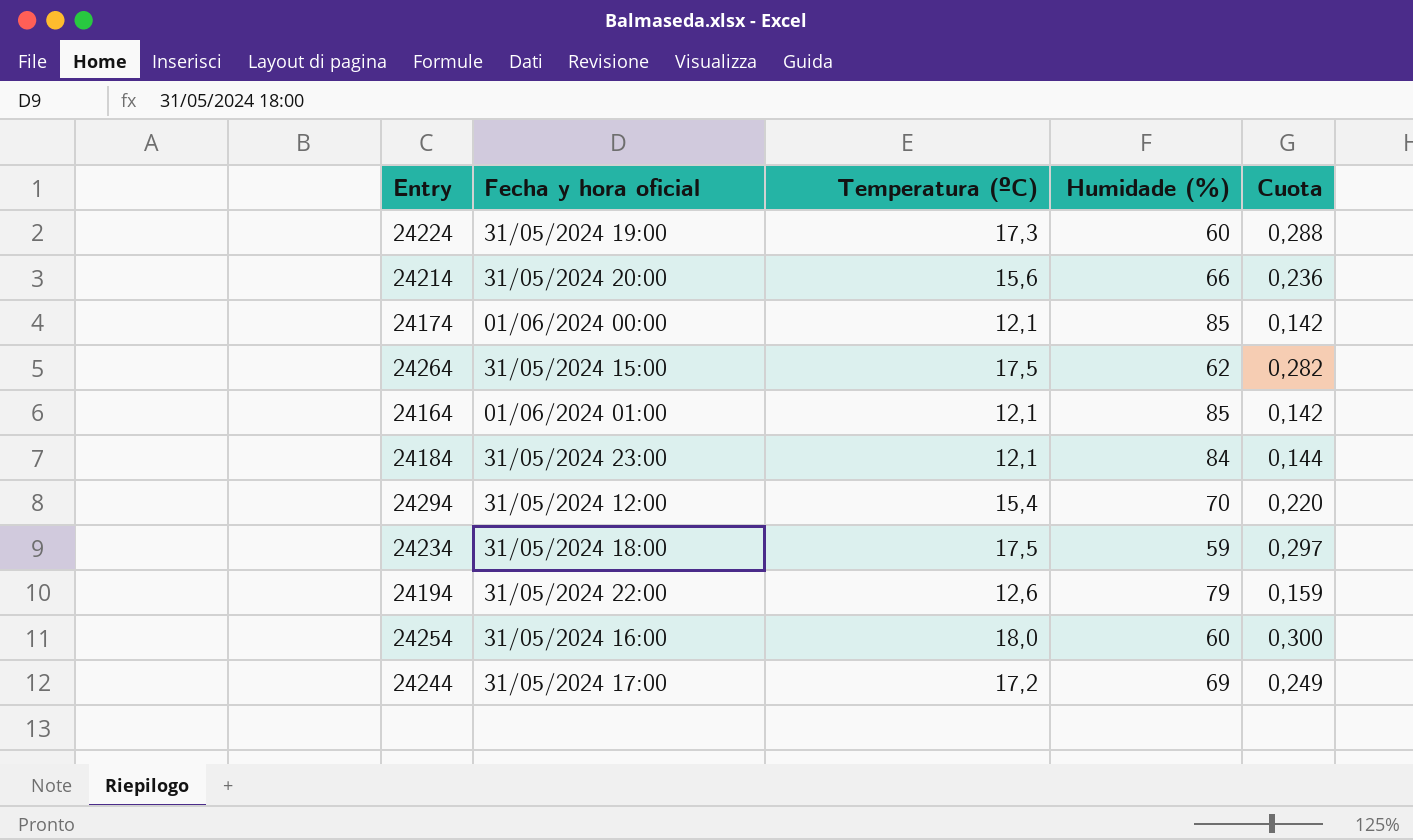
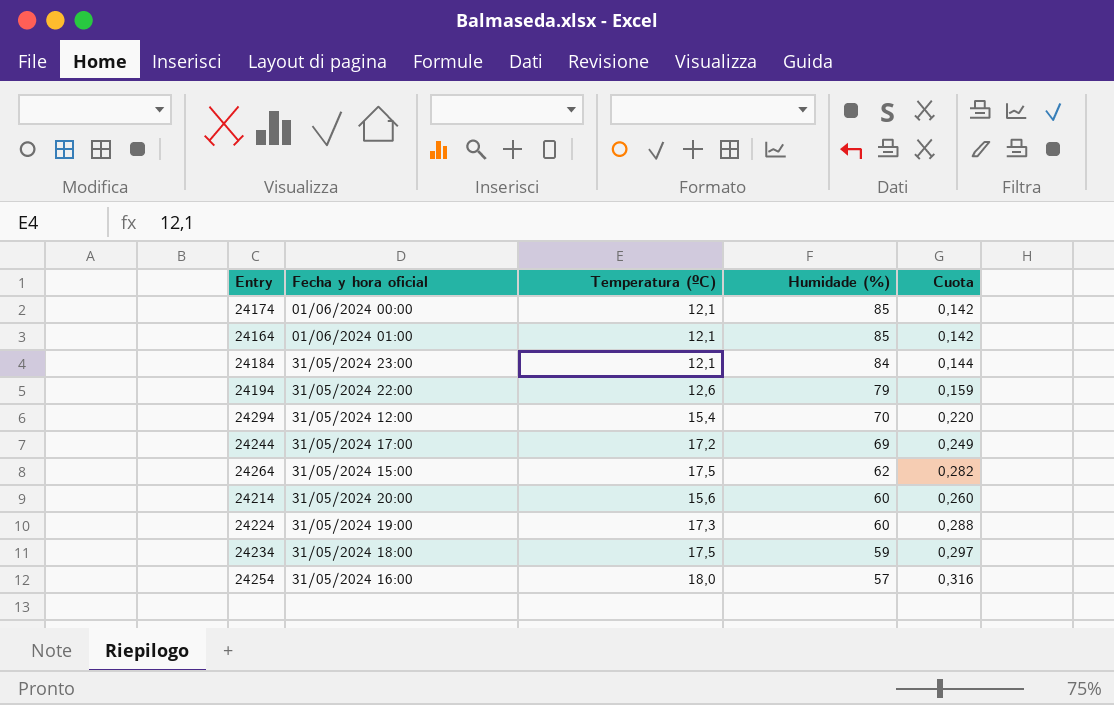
row order: none -> Humidade (%) descending
24214 | Humidade (%): 66 -> 60
24214 | Cuota: 0,236 -> 0,260
24254 | Humidade (%): 60 -> 57
24254 | Cuota: 0,300 -> 0,316

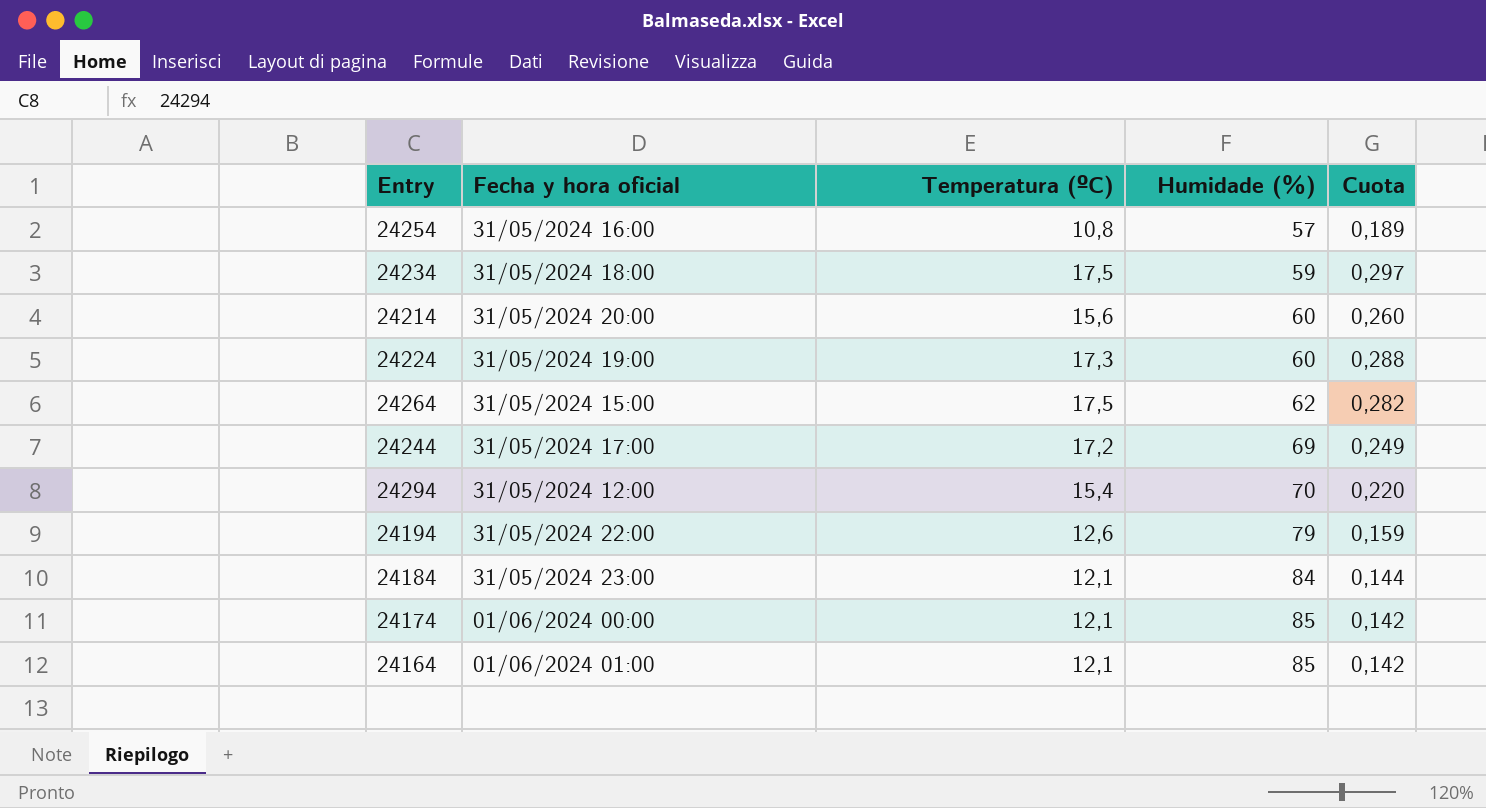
row order: Humidade (%) descending -> Humidade (%) ascending
24254 | Temperatura (ºC): 18,0 -> 10,8
24254 | Cuota: 0,316 -> 0,189

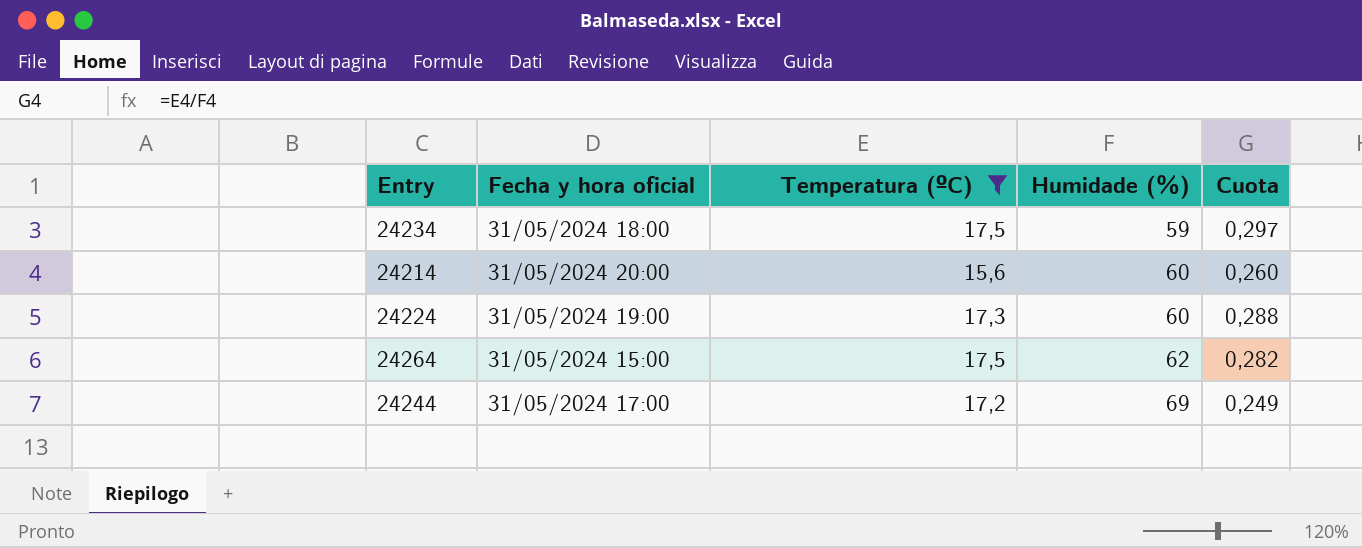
filter: none -> Temperatura (ºC) >= 15,6

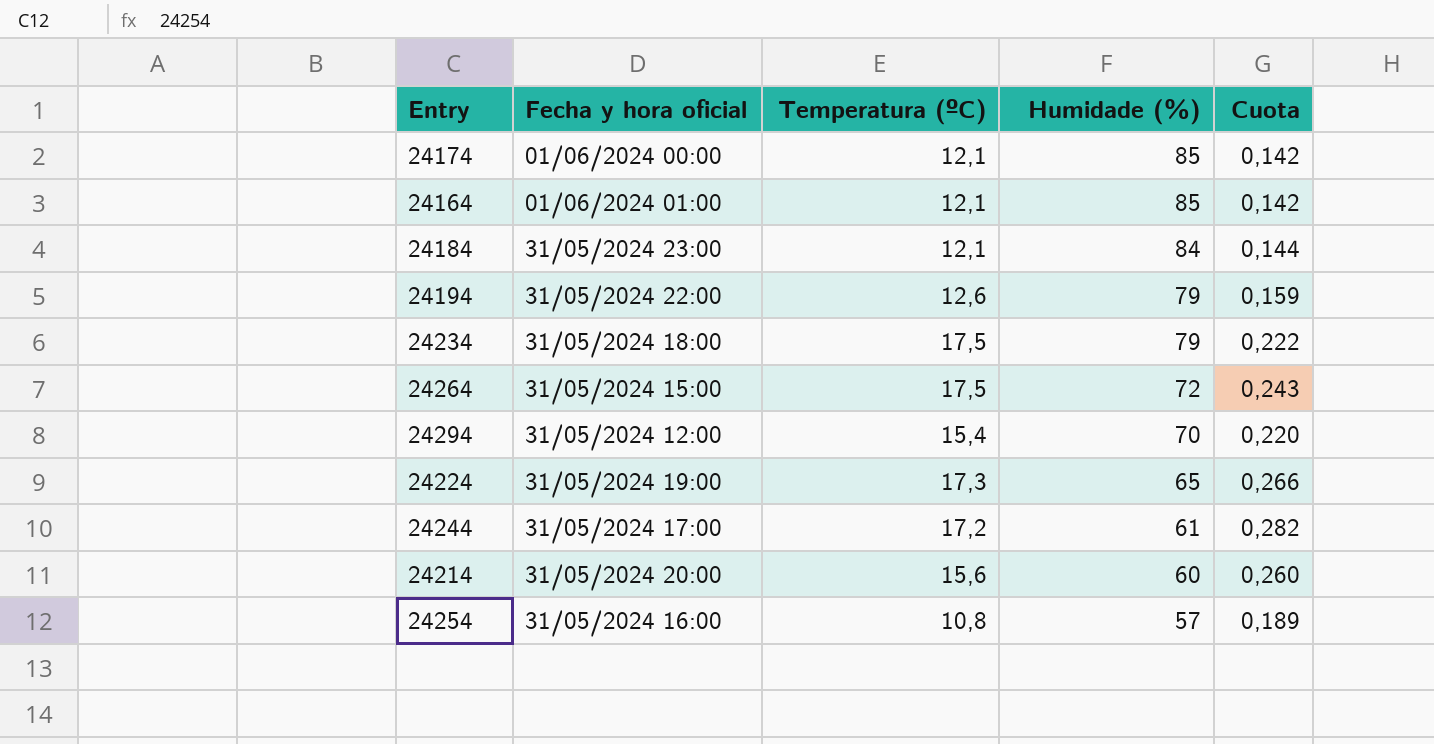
filter: Temperatura (ºC) >= 15,6 -> none
row order: Humidade (%) ascending -> Humidade (%) descending
24234 | Humidade (%): 59 -> 79
24234 | Cuota: 0,297 -> 0,222
24264 | Humidade (%): 62 -> 72
24264 | Cuota: 0,282 -> 0,243
24224 | Humidade (%): 60 -> 65
24224 | Cuota: 0,288 -> 0,266
24244 | Humidade (%): 69 -> 61
24244 | Cuota: 0,249 -> 0,282

